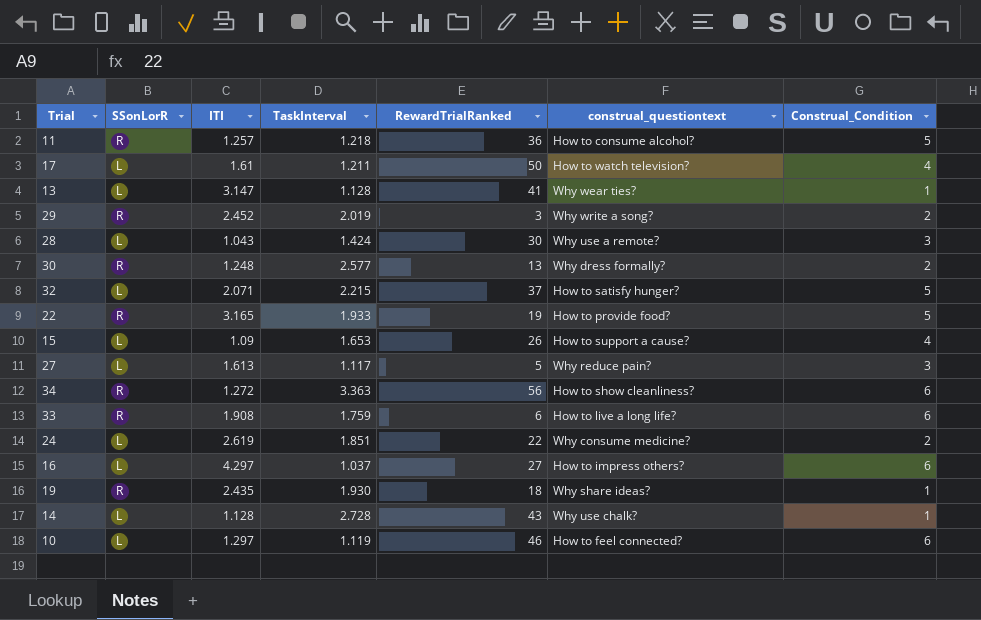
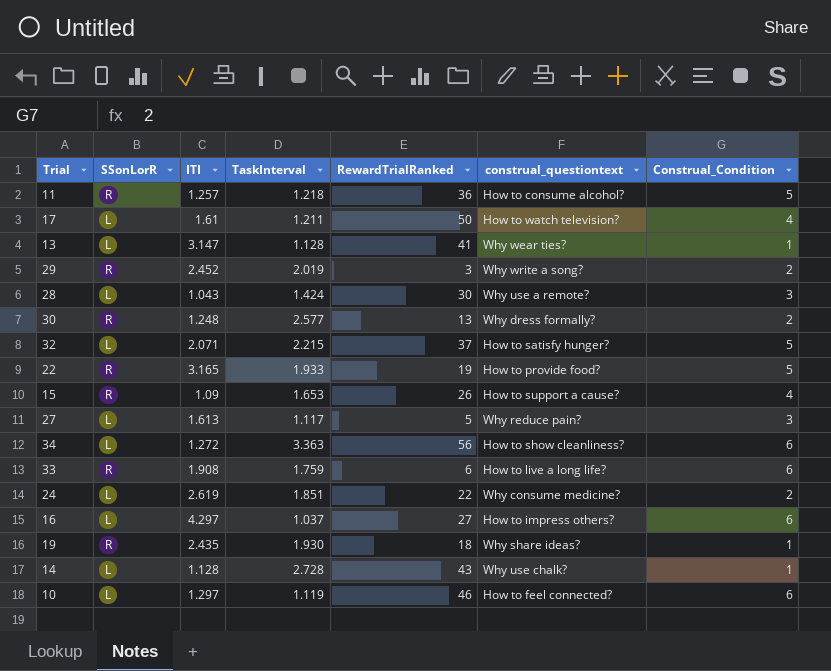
15 | SSonLorR: L -> R
34 | SSonLorR: R -> L

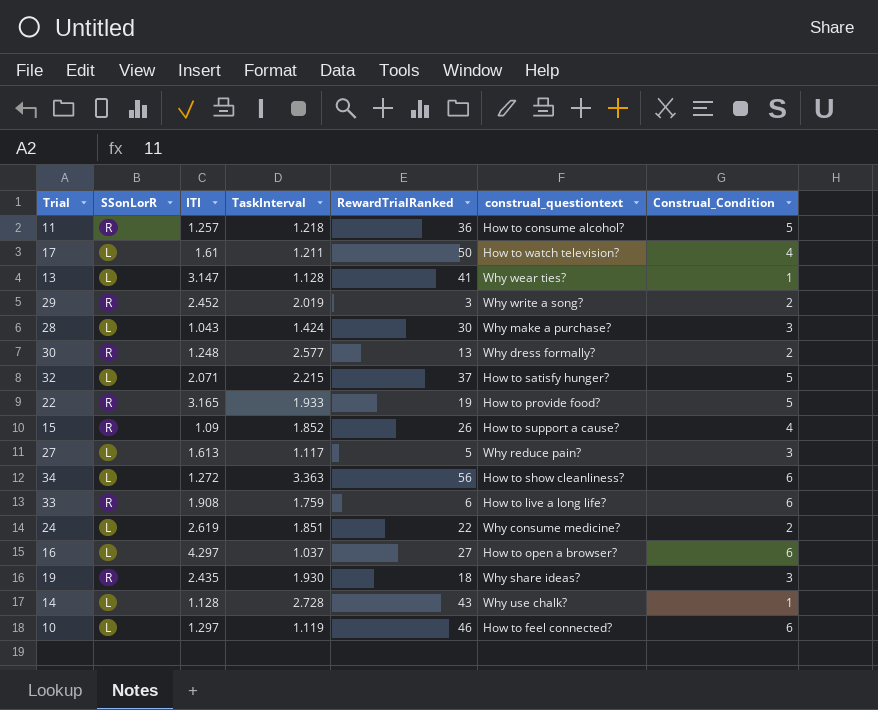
28 | construal_questiontext: Why use a remote? -> Why make a purchase?
15 | TaskInterval: 1.653 -> 1.852
16 | construal_questiontext: How to impress others? -> How to open a browser?
19 | Construal_Condition: 1 -> 3

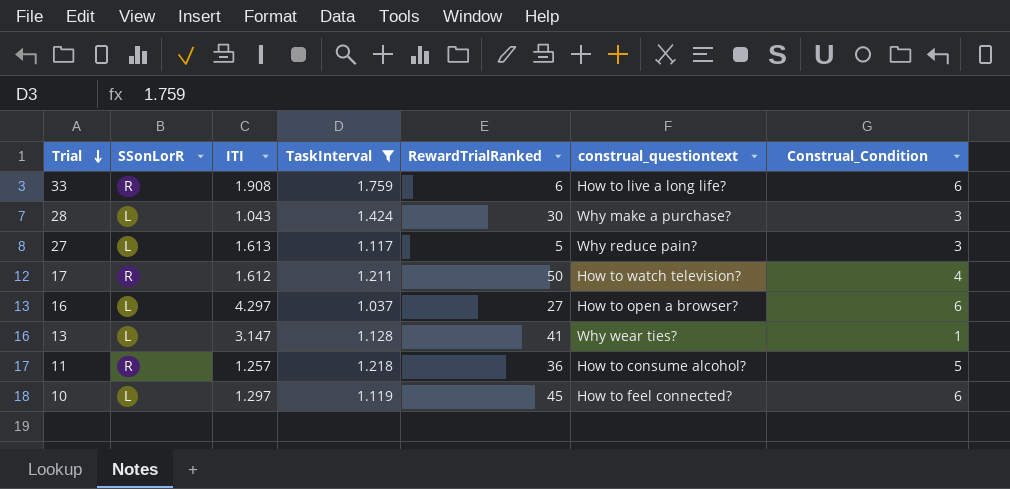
filter: none -> TaskInterval <= 1.759
row order: none -> Trial descending
17 | SSonLorR: L -> R
17 | ITI: 1.61 -> 1.612
10 | RewardTrialRanked: 46 -> 45

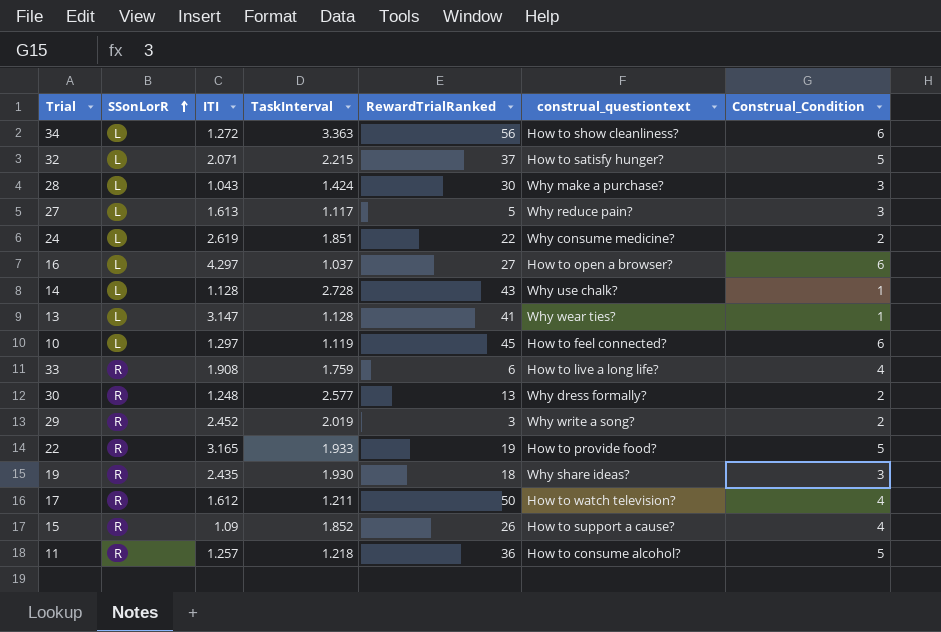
filter: TaskInterval <= 1.759 -> none
row order: Trial descending -> SSonLorR ascending
33 | Construal_Condition: 6 -> 4

